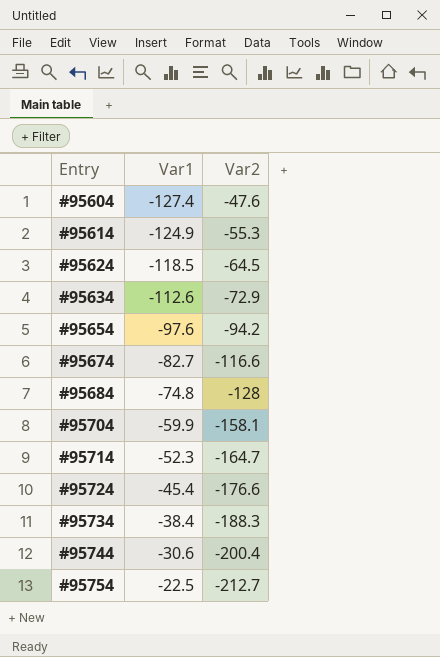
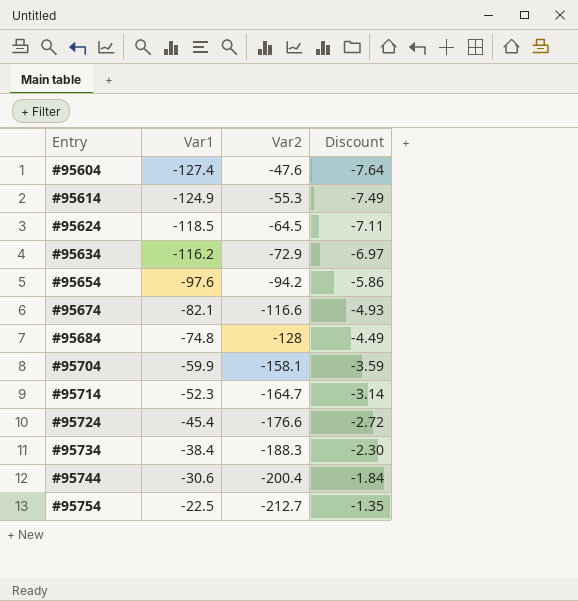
column Discount | formula: none -> [Var1] * 0.06
#95634 | Var1: -112.6 -> -116.2
#95674 | Var1: -82.7 -> -82.1

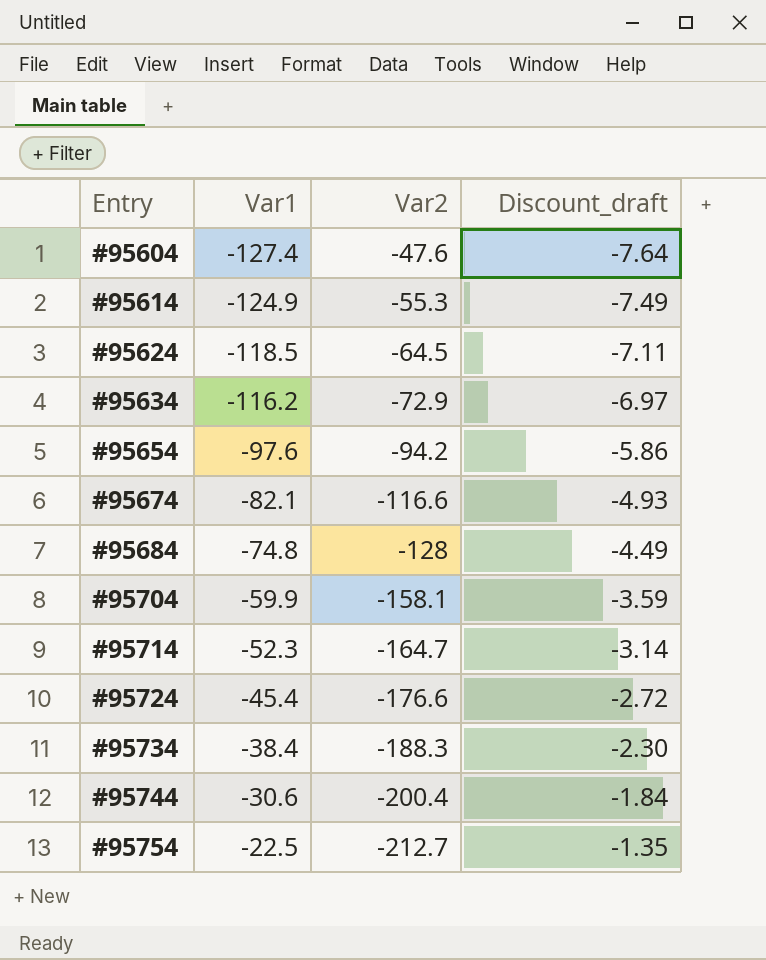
column name: Discount -> Discount_draft

